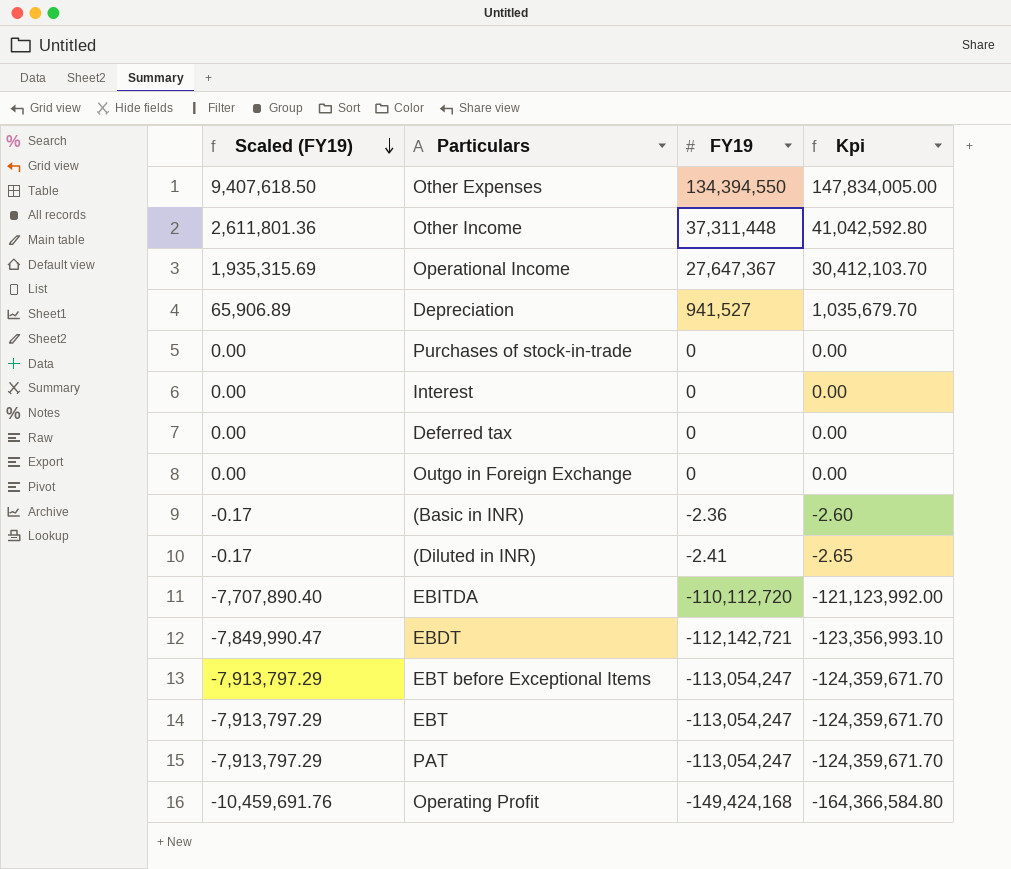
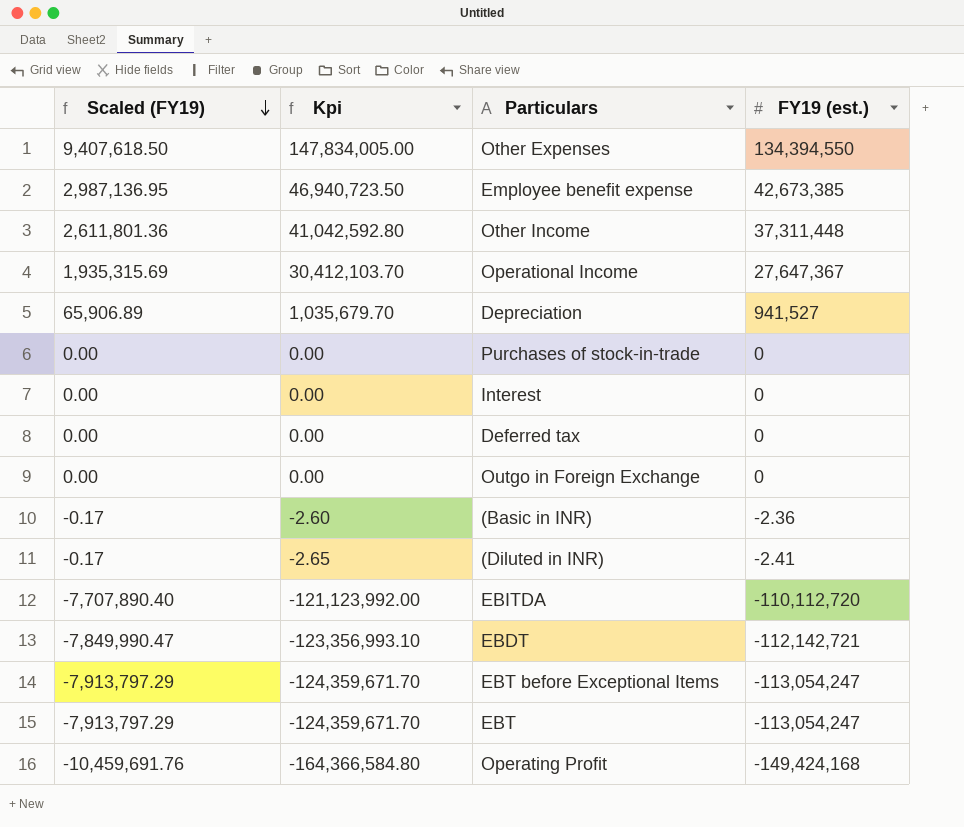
column Kpi | position: 4 -> 2
column name: FY19 -> FY19 (est.)
row PAT: -7,913,797.29 | -113,054,247 | -124,359,671.70 -> none
row Employee benefit expense: none -> 2,987,136.95 | 46,940,723.50 | 42,673,385

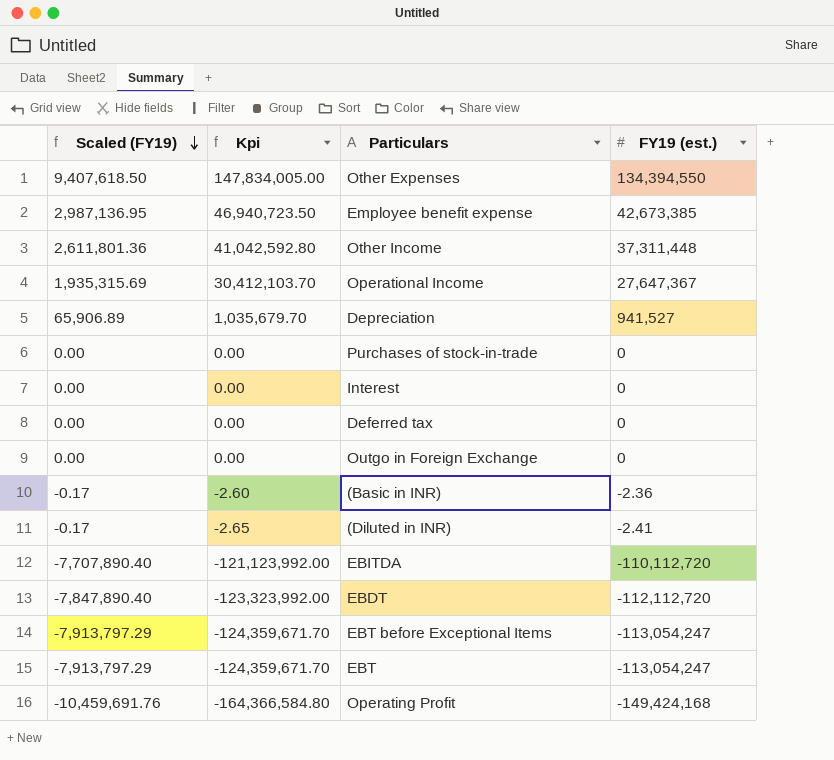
EBDT | Scaled (FY19): -7,849,990.47 -> -7,847,890.40
EBDT | Kpi: -123,356,993.10 -> -123,323,992.00
EBDT | FY19 (est.): -112,142,721 -> -112,112,720

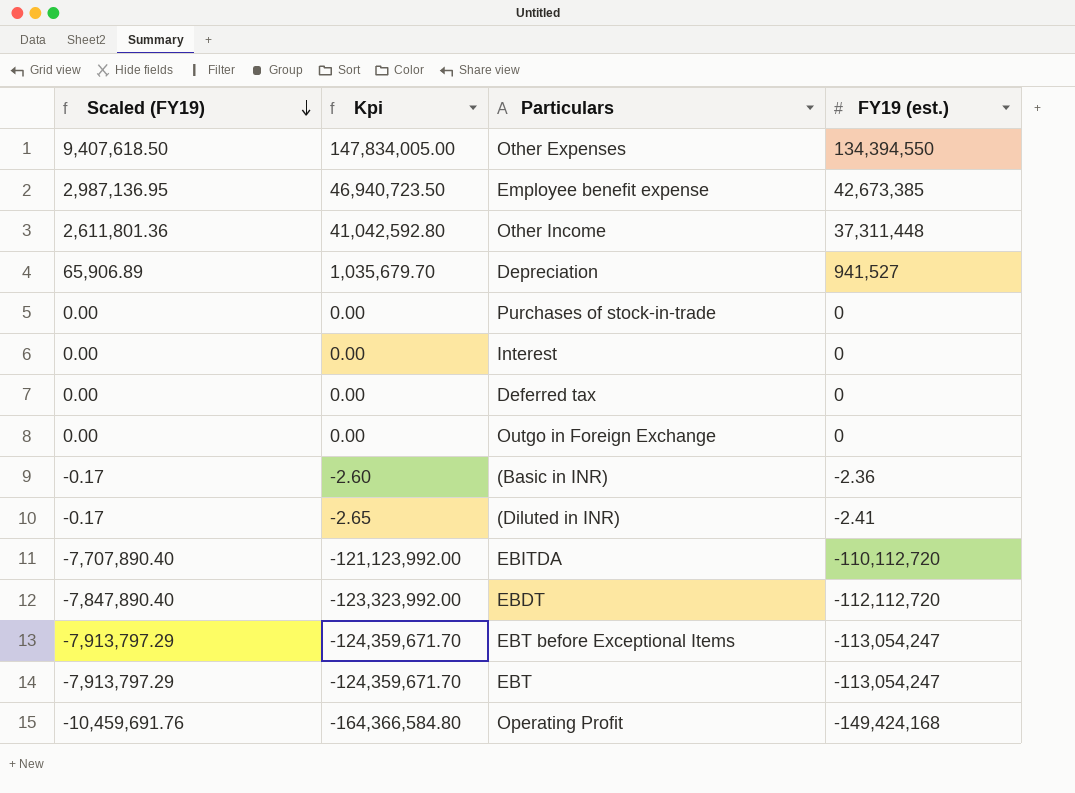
row Operational Income: 1,935,315.69 | 30,412,103.70 | 27,647,367 -> none

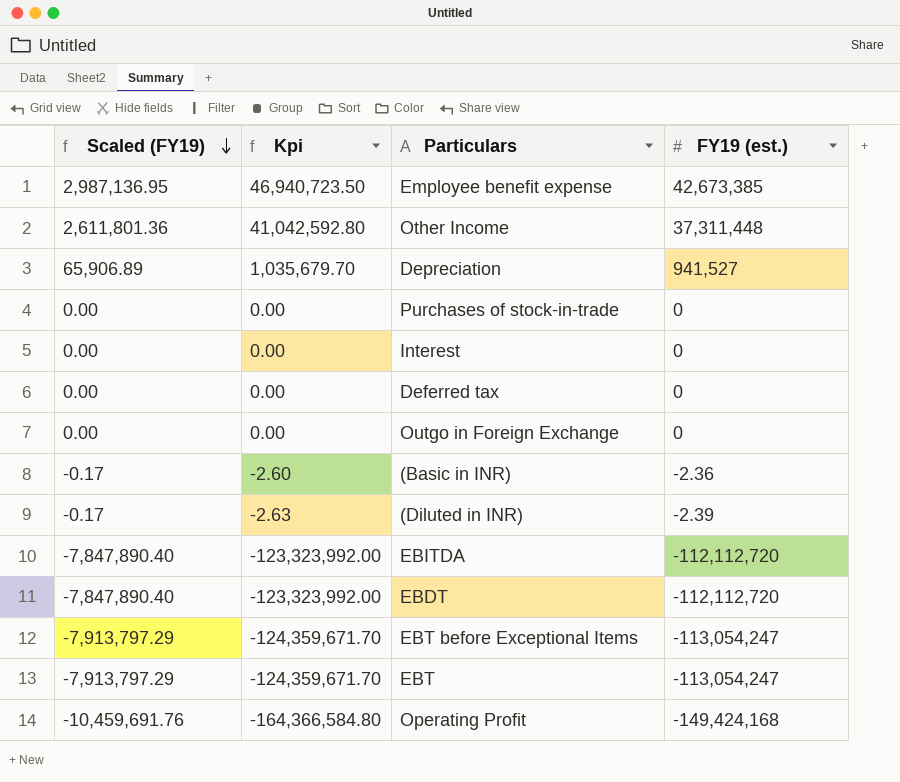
row Other Expenses: 9,407,618.50 | 147,834,005.00 | 134,394,550 -> none
(Diluted in INR) | Kpi: -2.65 -> -2.63
(Diluted in INR) | FY19 (est.): -2.41 -> -2.39
EBITDA | Scaled (FY19): -7,707,890.40 -> -7,847,890.40
EBITDA | Kpi: -121,123,992.00 -> -123,323,992.00
EBITDA | FY19 (est.): -110,112,720 -> -112,112,720

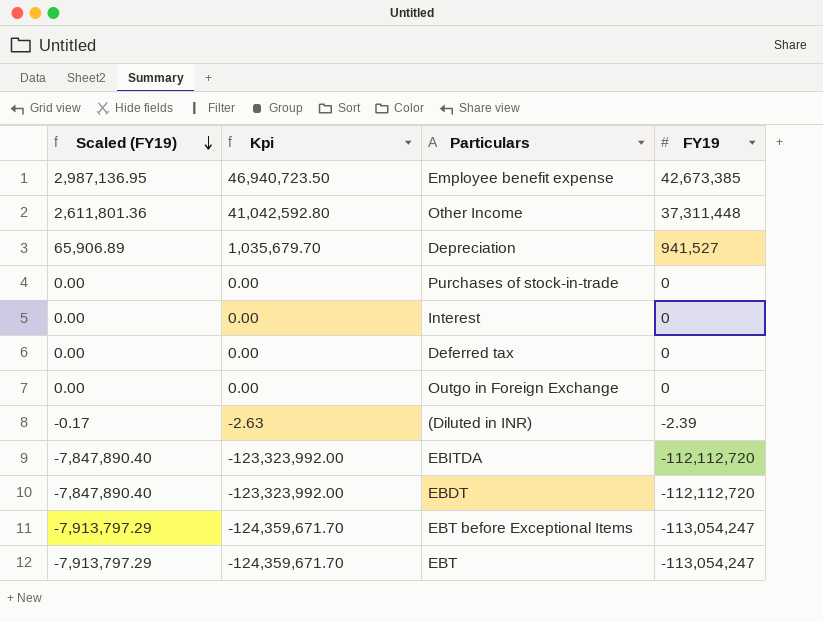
column name: FY19 (est.) -> FY19
row (Basic in INR): -0.17 | -2.60 | -2.36 -> none
row Operating Profit: -10,459,691.76 | -164,366,584.80 | -149,424,168 -> none

